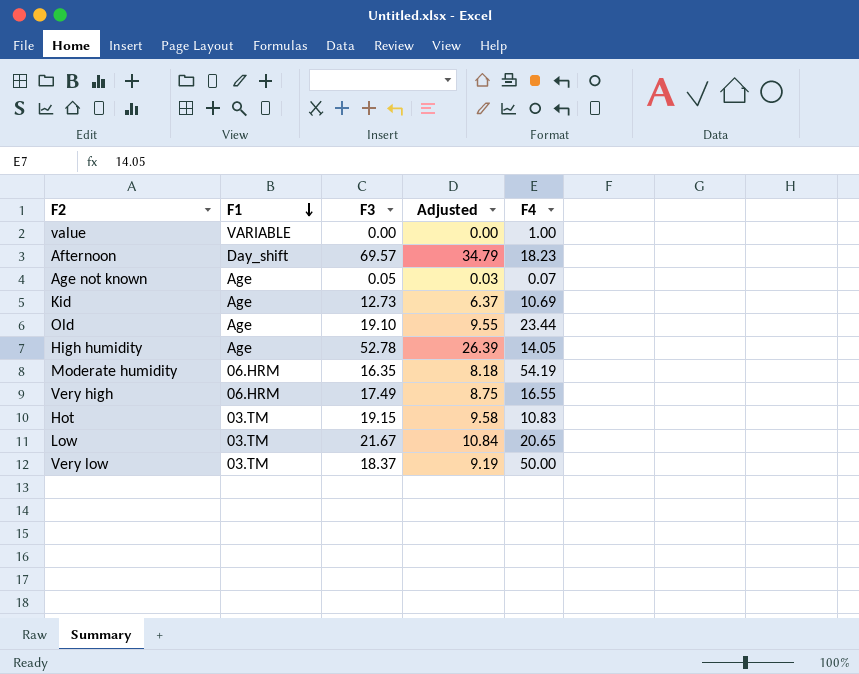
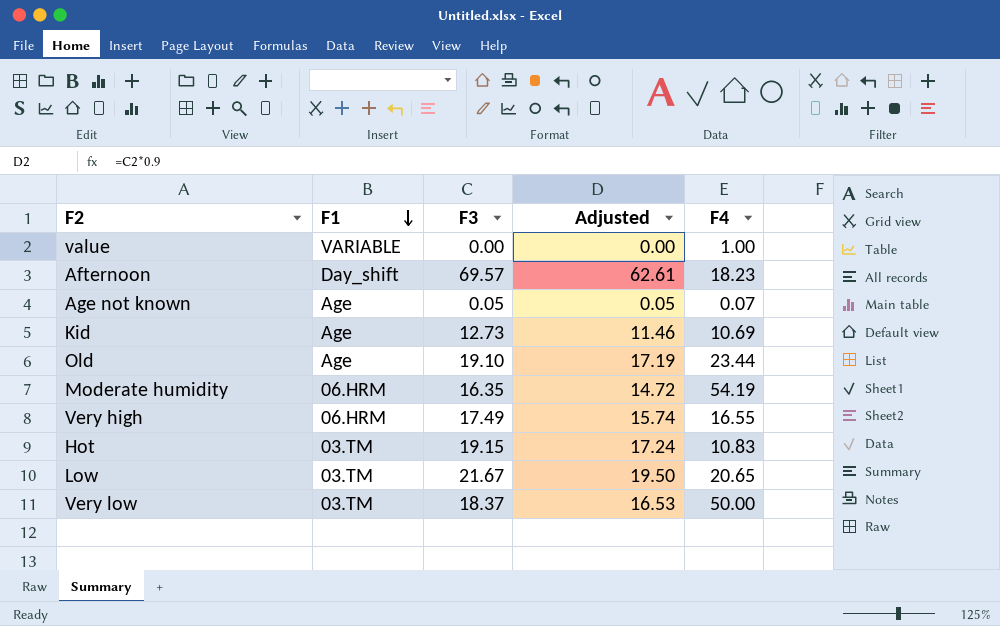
column Adjusted | formula: [F3] * 0.5 -> [F3] * 0.9
row High humidity: Age | 52.78 | 26.39 | 14.05 -> none

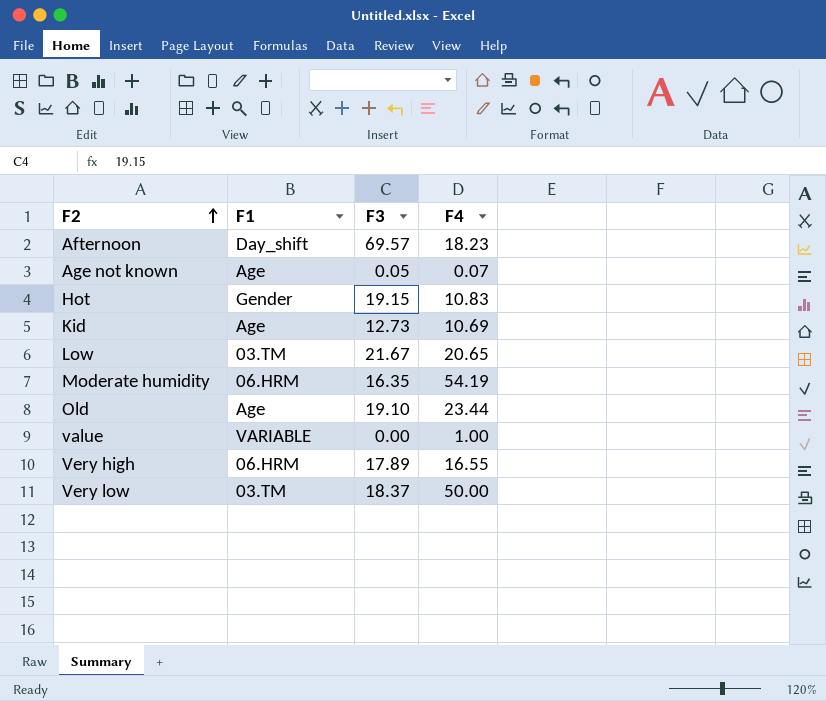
row order: F1 descending -> F2 ascending
column Adjusted | formula: [F3] * 0.9 -> none
Hot | F1: 03.TM -> Gender
Very high | F3: 17.49 -> 17.89

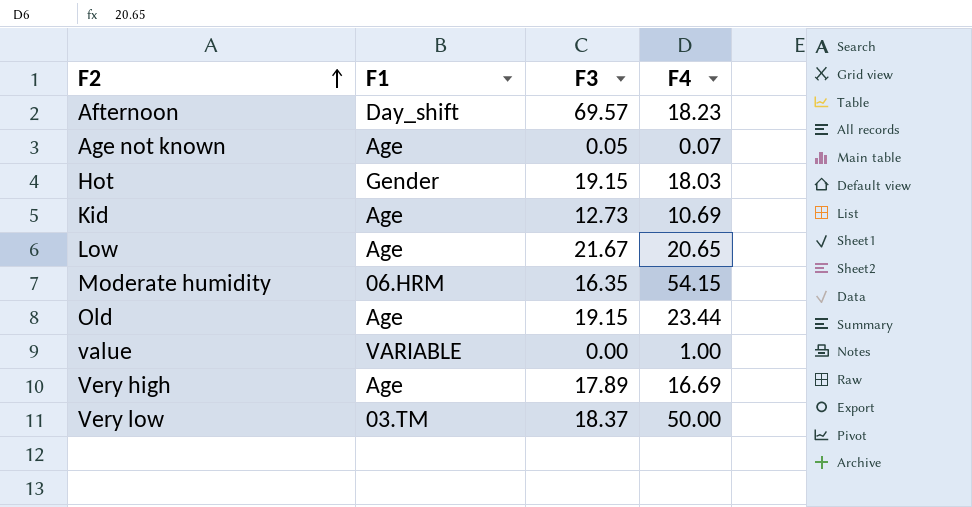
Hot | F4: 10.83 -> 18.03
Low | F1: 03.TM -> Age
Moderate humidity | F4: 54.19 -> 54.15
Old | F3: 19.10 -> 19.15
Very high | F1: 06.HRM -> Age
Very high | F4: 16.55 -> 16.69

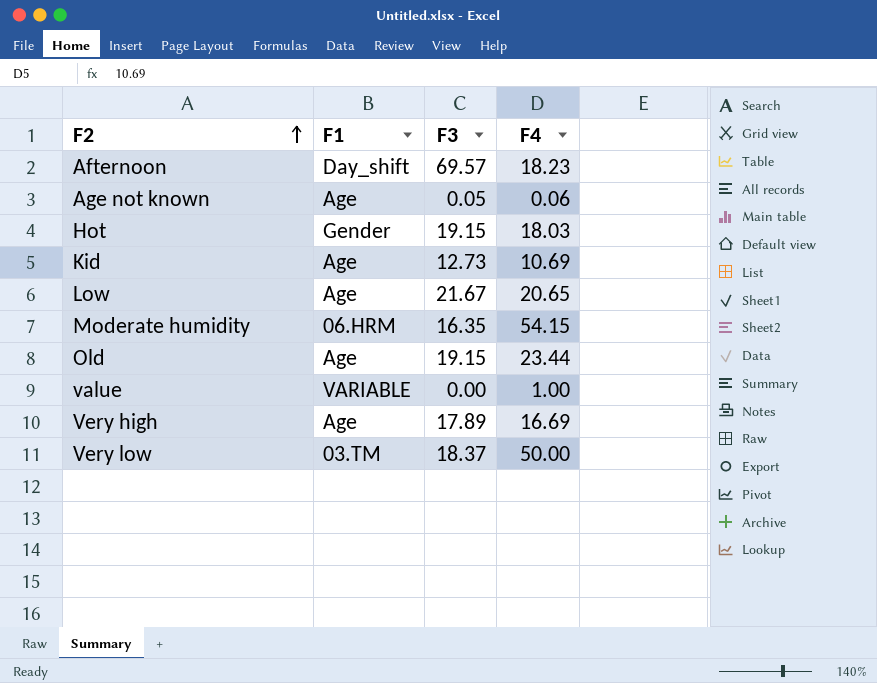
Age not known | F4: 0.07 -> 0.06

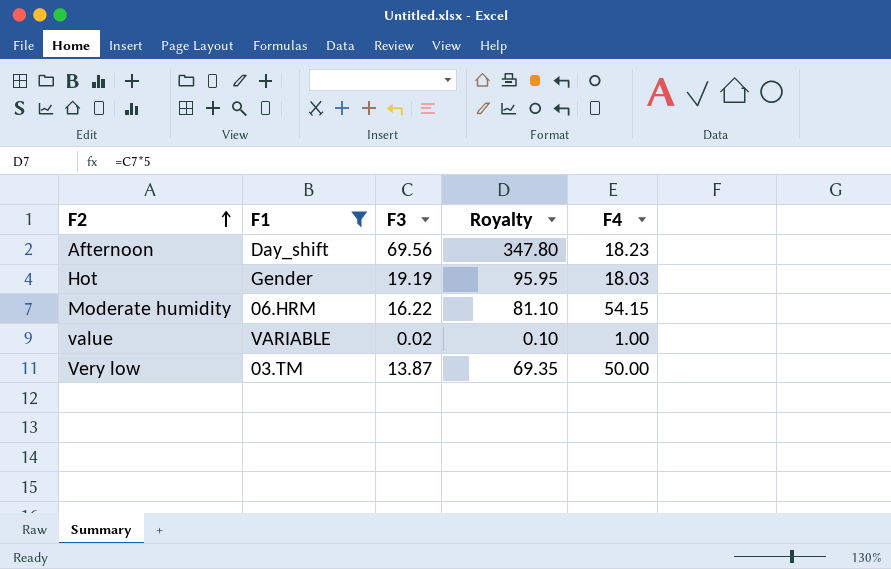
filter: none -> F1 != Age
column Royalty | formula: none -> [F3] * 5
Afternoon | F3: 69.57 -> 69.56
Hot | F3: 19.15 -> 19.19
Moderate humidity | F3: 16.35 -> 16.22
value | F3: 0.00 -> 0.02
Very low | F3: 18.37 -> 13.87

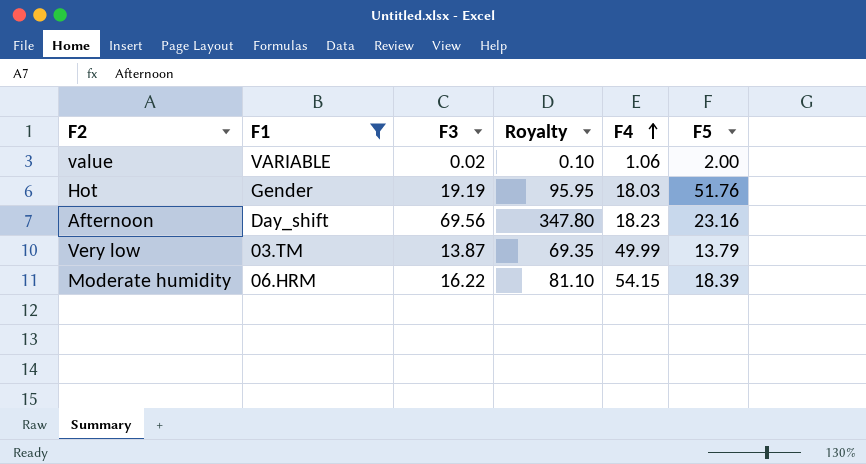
row order: F2 ascending -> F4 ascending
column F5 | position: none -> 6
value | F4: 1.00 -> 1.06
Very low | F4: 50.00 -> 49.99

